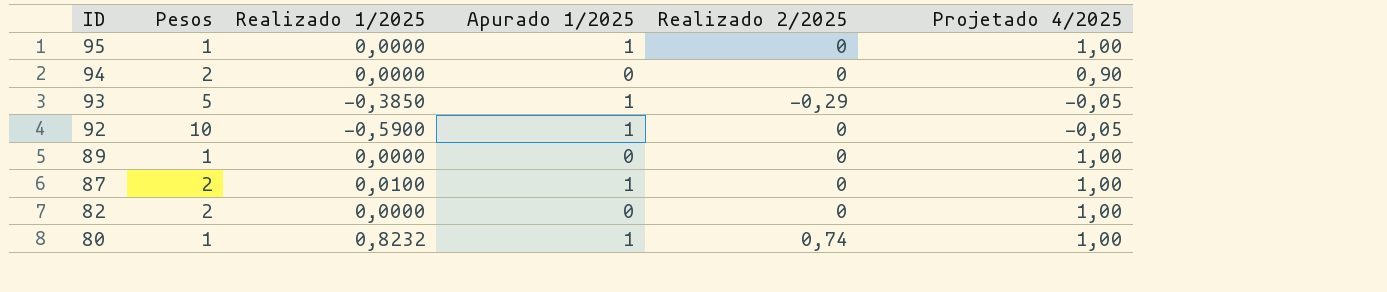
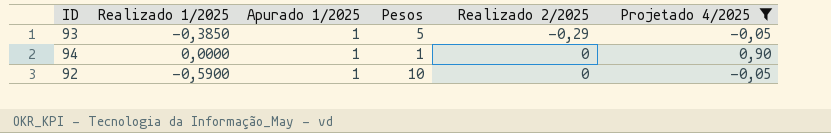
filter: none -> Projetado 4/2025 != 1,00
row order: ID descending -> Realizado 2/2025 ascending
column Pesos | position: 2 -> 4
94 | Apurado 1/2025: 0 -> 1
94 | Pesos: 2 -> 1

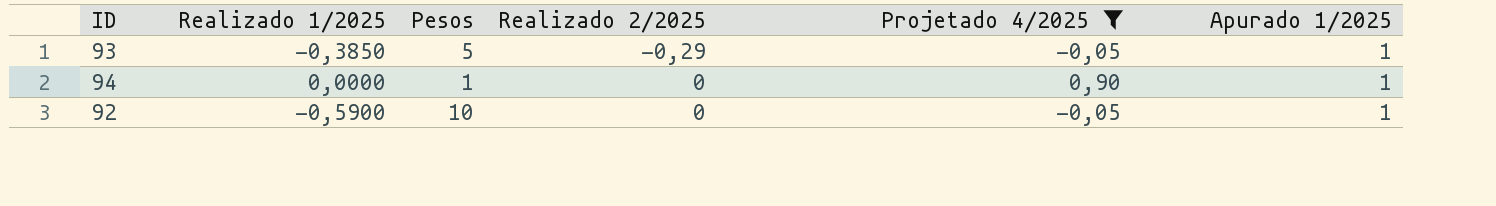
column Apurado 1/2025 | position: 3 -> 6

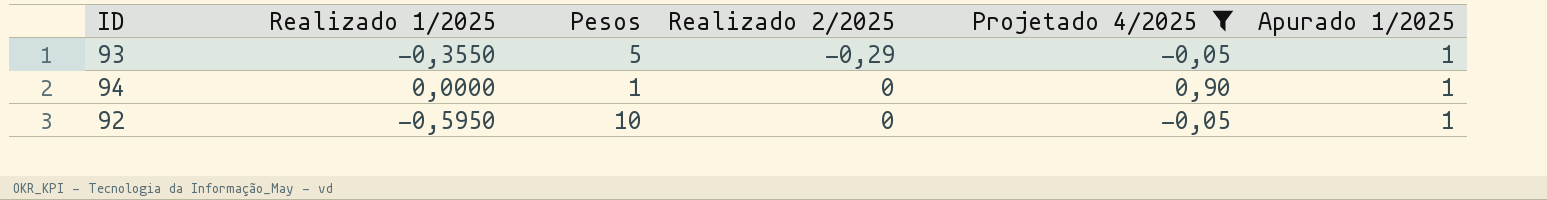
93 | Realizado 1/2025: -0,3850 -> -0,3550
92 | Realizado 1/2025: -0,5900 -> -0,5950

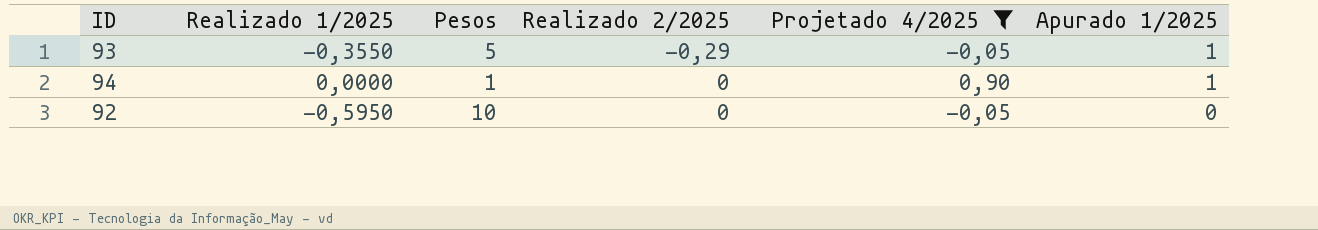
92 | Apurado 1/2025: 1 -> 0

